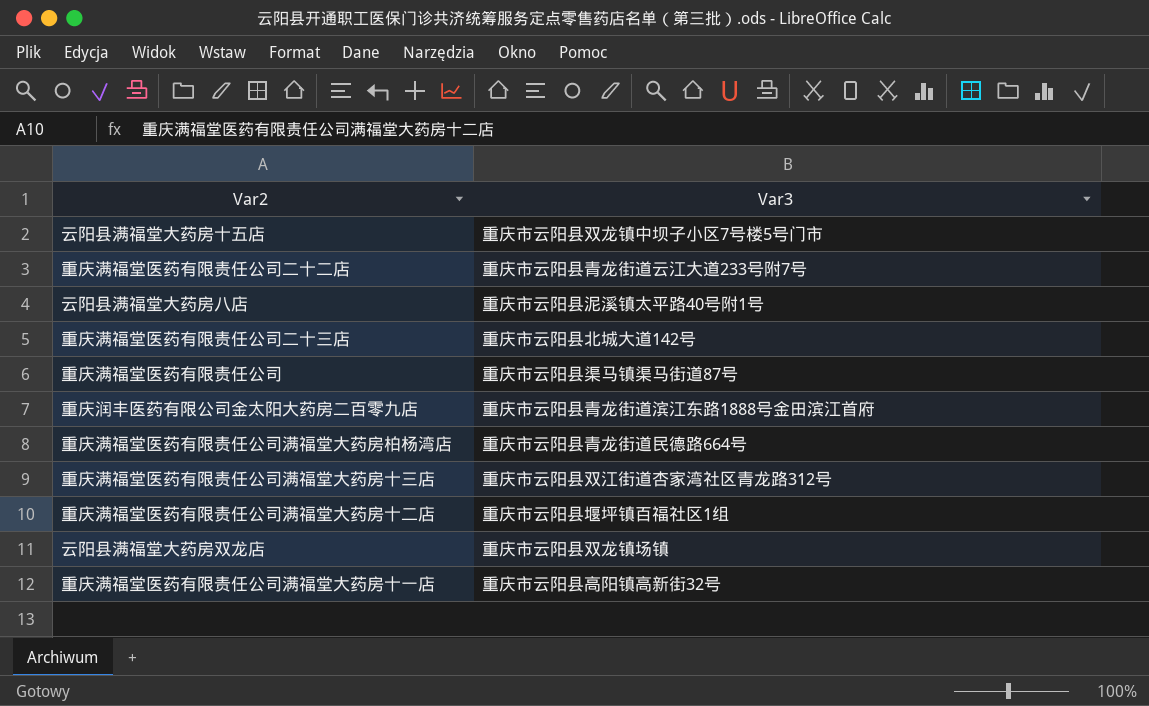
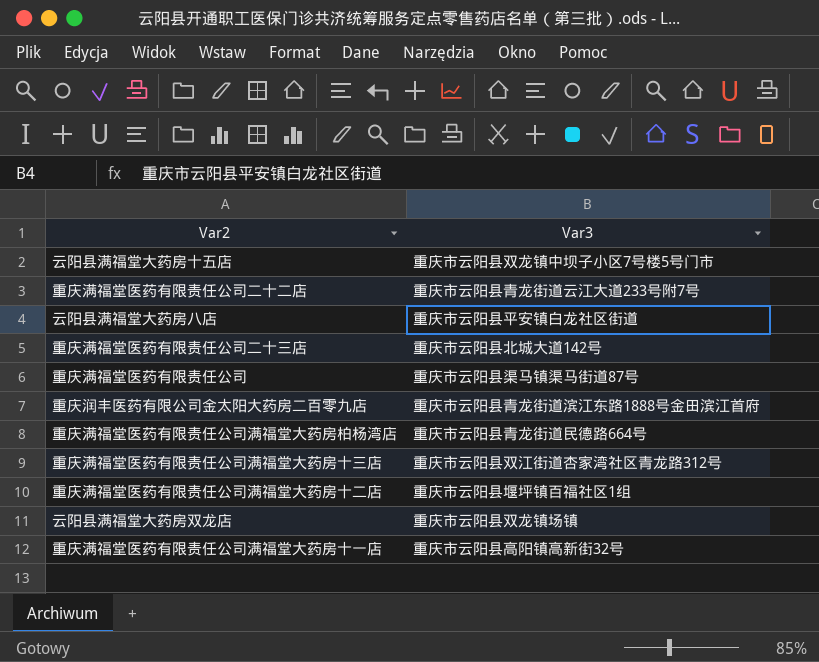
云阳县满福堂大药房八店 | Var3: 重庆市云阳县泥溪镇太平路40号附1号 -> 重庆市云阳县平安镇白龙社区街道

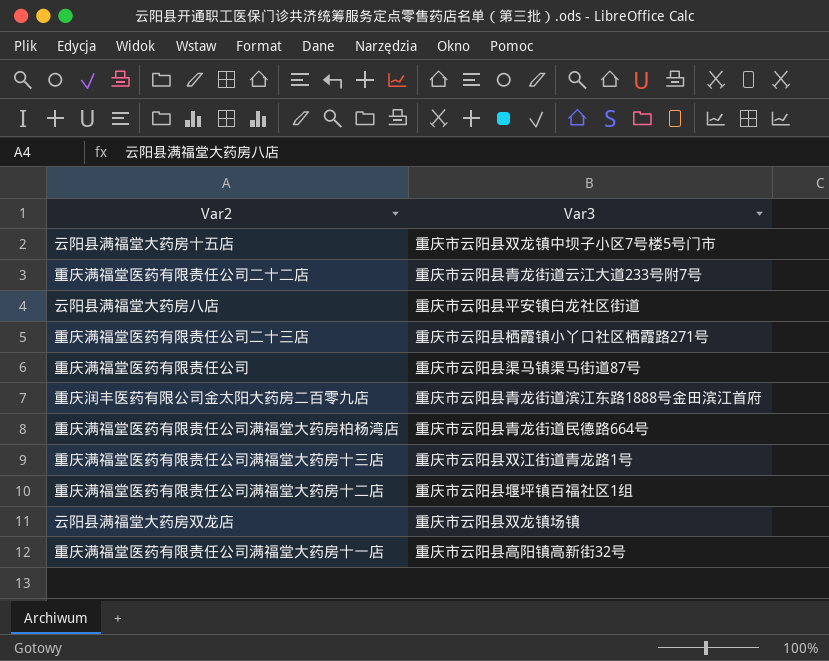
重庆满福堂医药有限责任公司二十三店 | Var3: 重庆市云阳县北城大道142号 -> 重庆市云阳县栖霞镇小丫口社区栖霞路271号
重庆满福堂医药有限责任公司满福堂大药房十三店 | Var3: 重庆市云阳县双江街道杏家湾社区青龙路312号 -> 重庆市云阳县双江街道青龙路1号

